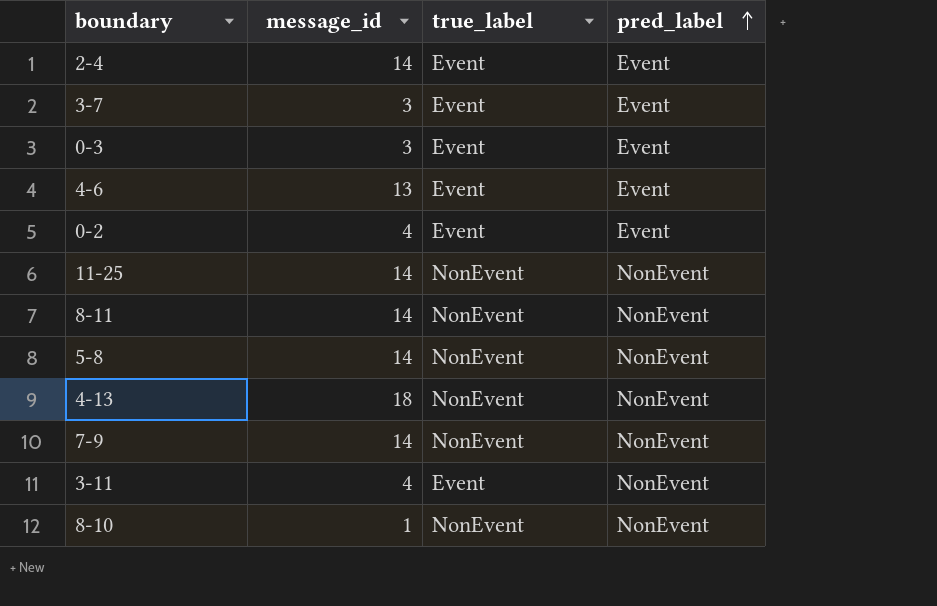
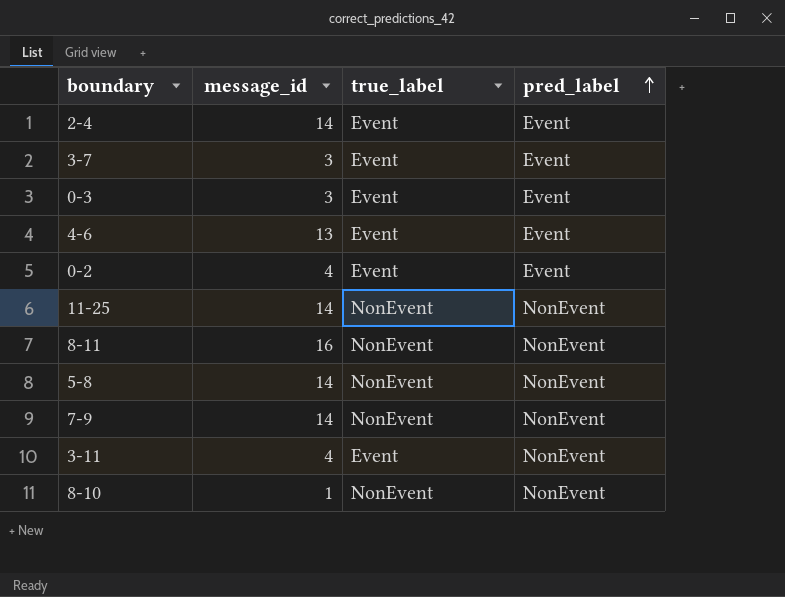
row 4-13: 18 | NonEvent | NonEvent -> none
8-11 | message_id: 14 -> 16

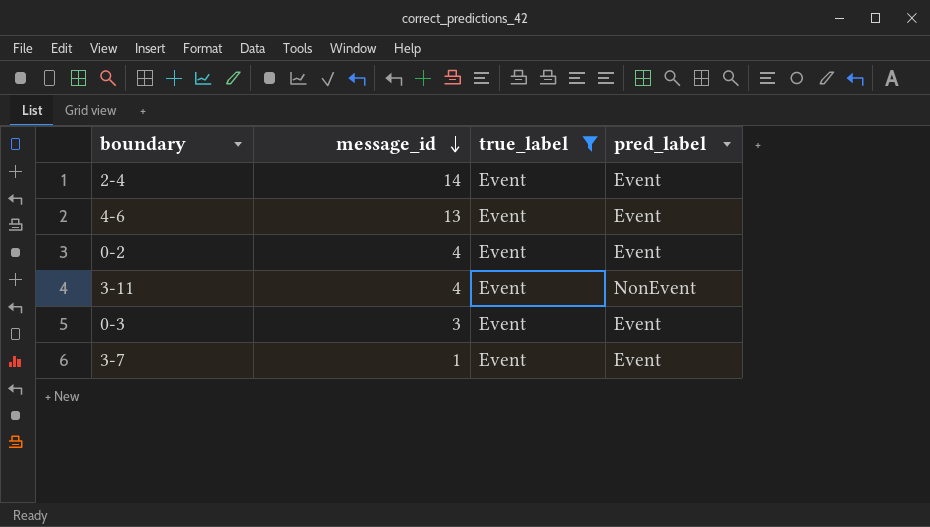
filter: none -> true_label = Event
row order: pred_label ascending -> message_id descending
3-7 | message_id: 3 -> 1

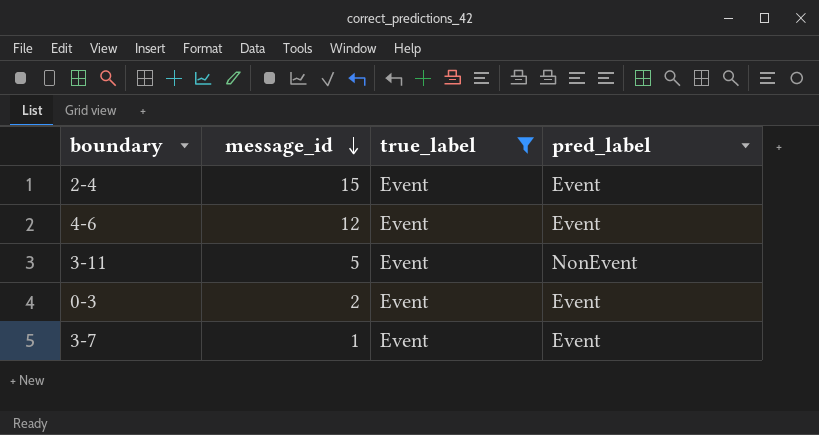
row 0-2: 4 | Event | Event -> none
2-4 | message_id: 14 -> 15
4-6 | message_id: 13 -> 12
3-11 | message_id: 4 -> 5
0-3 | message_id: 3 -> 2

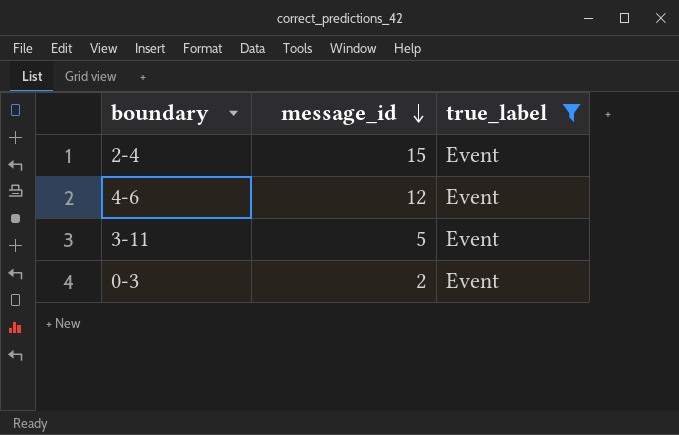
column pred_label | position: 4 -> none
row 3-7: 1 | Event | Event -> none

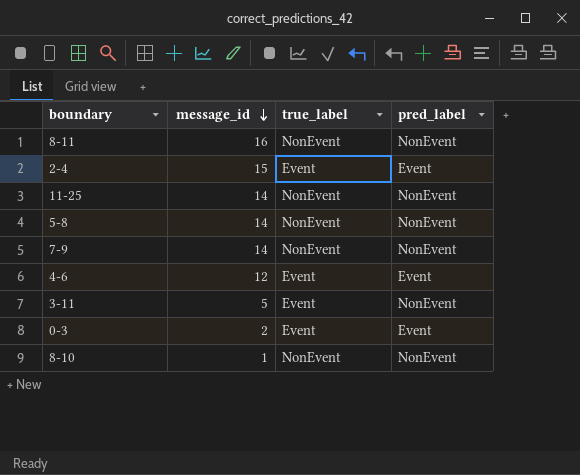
filter: true_label = Event -> none
column pred_label | position: none -> 4

